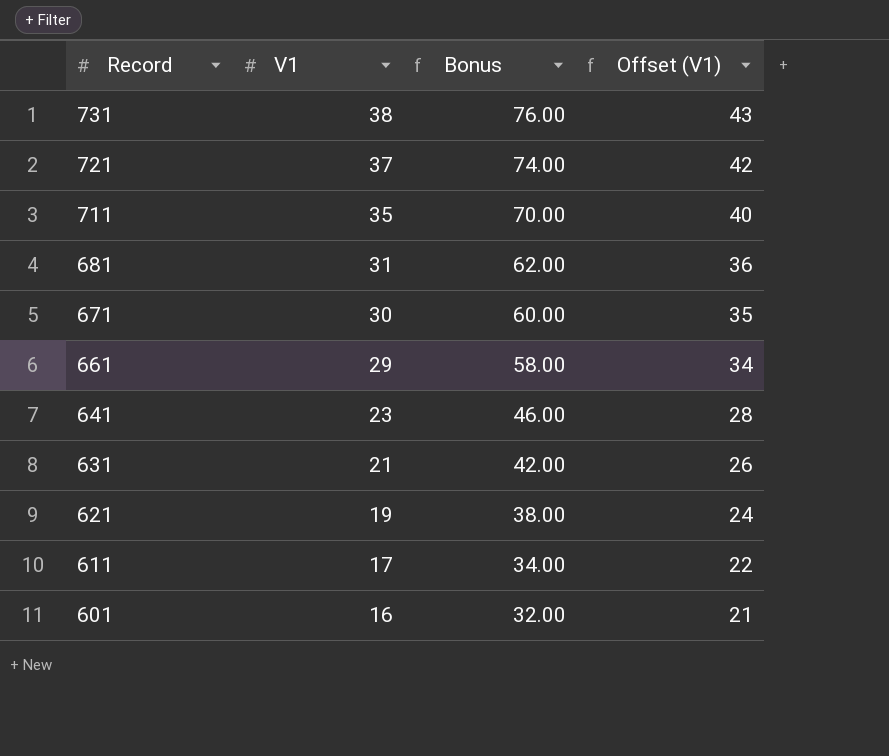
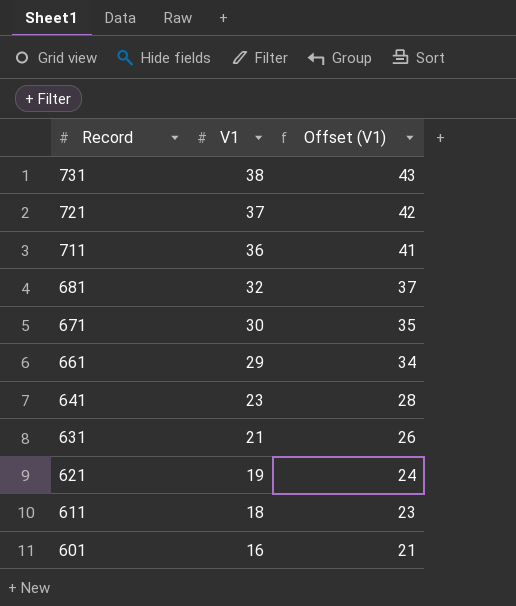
column Bonus | formula: [V1] * 2 -> none
711 | V1: 35 -> 36
711 | Offset (V1): 40 -> 41
681 | V1: 31 -> 32
681 | Offset (V1): 36 -> 37
611 | V1: 17 -> 18
611 | Offset (V1): 22 -> 23

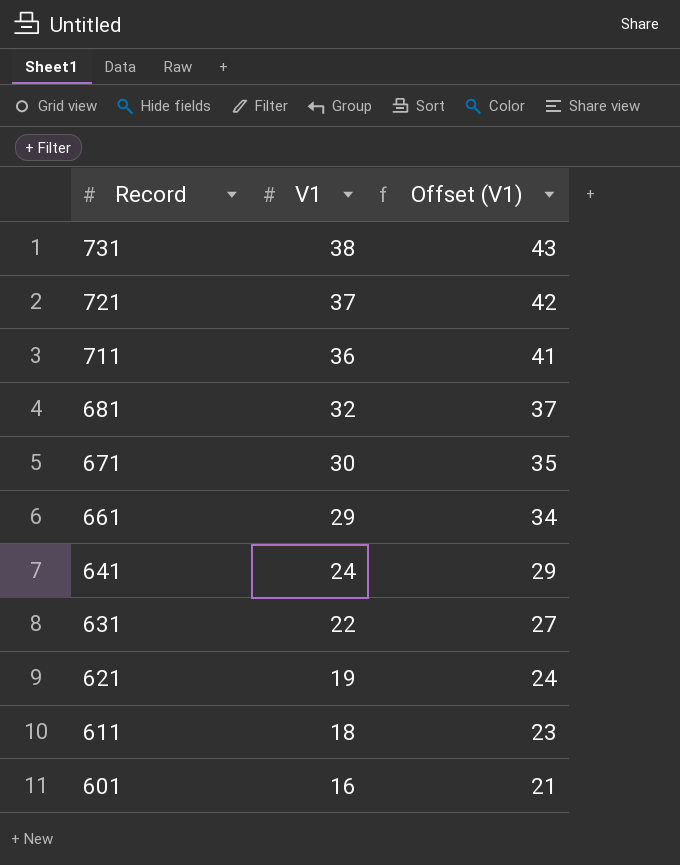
641 | V1: 23 -> 24
641 | Offset (V1): 28 -> 29
631 | V1: 21 -> 22
631 | Offset (V1): 26 -> 27

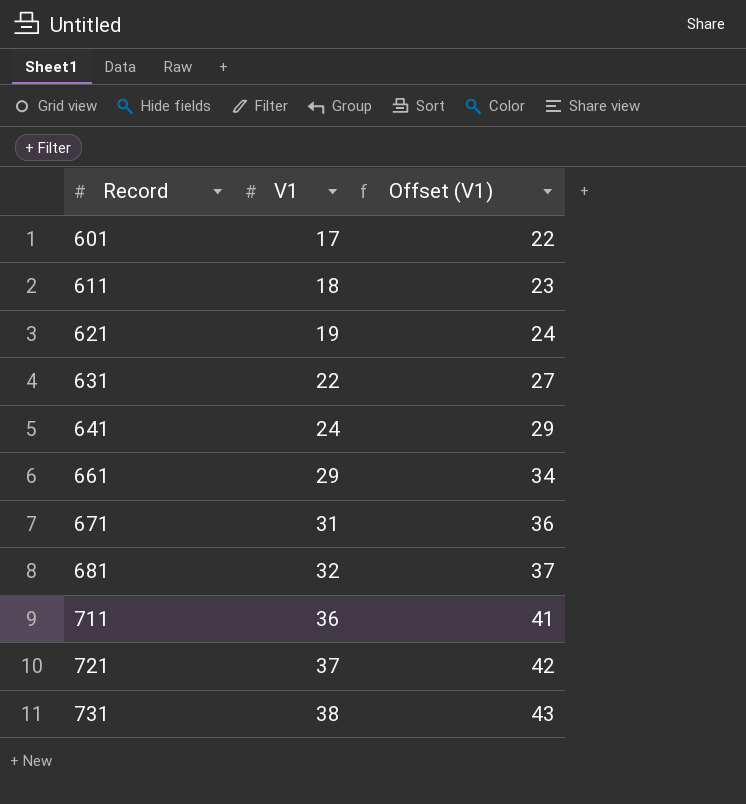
row order: Record descending -> Record ascending
601 | V1: 16 -> 17
601 | Offset (V1): 21 -> 22
671 | V1: 30 -> 31
671 | Offset (V1): 35 -> 36

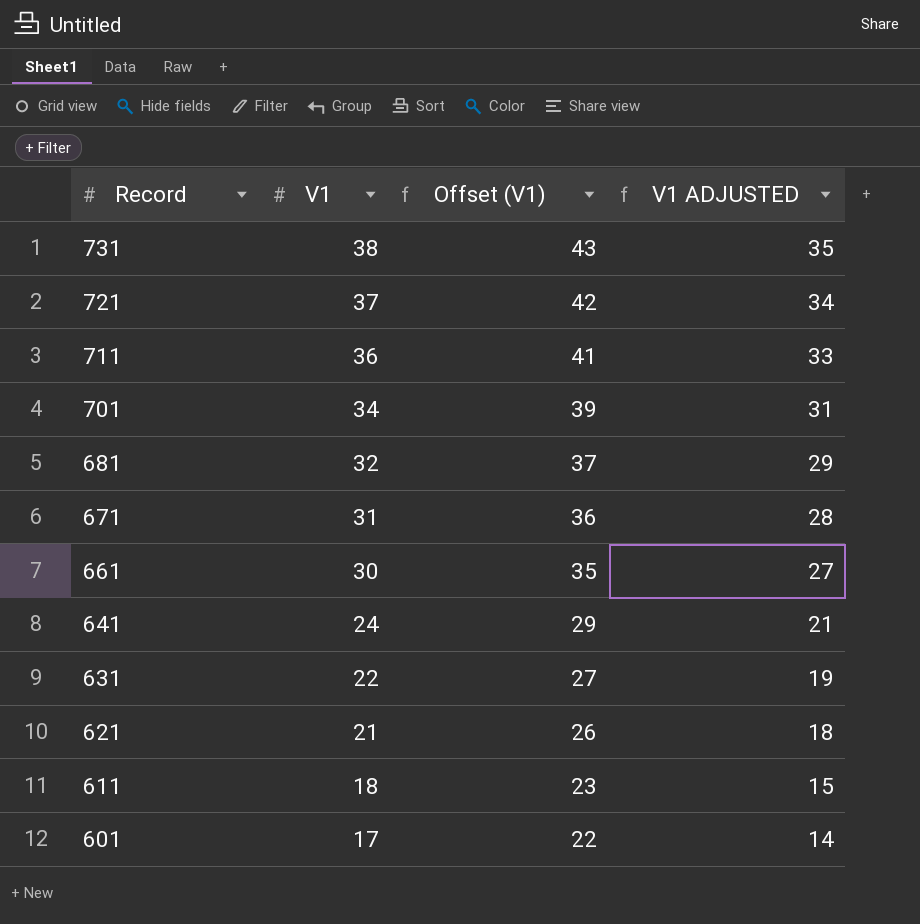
row order: Record ascending -> Record descending
column V1 ADJUSTED | formula: none -> [V1] - 3
row 701: none -> 34 | 39 | 31
661 | V1: 29 -> 30
661 | Offset (V1): 34 -> 35
621 | V1: 19 -> 21
621 | Offset (V1): 24 -> 26

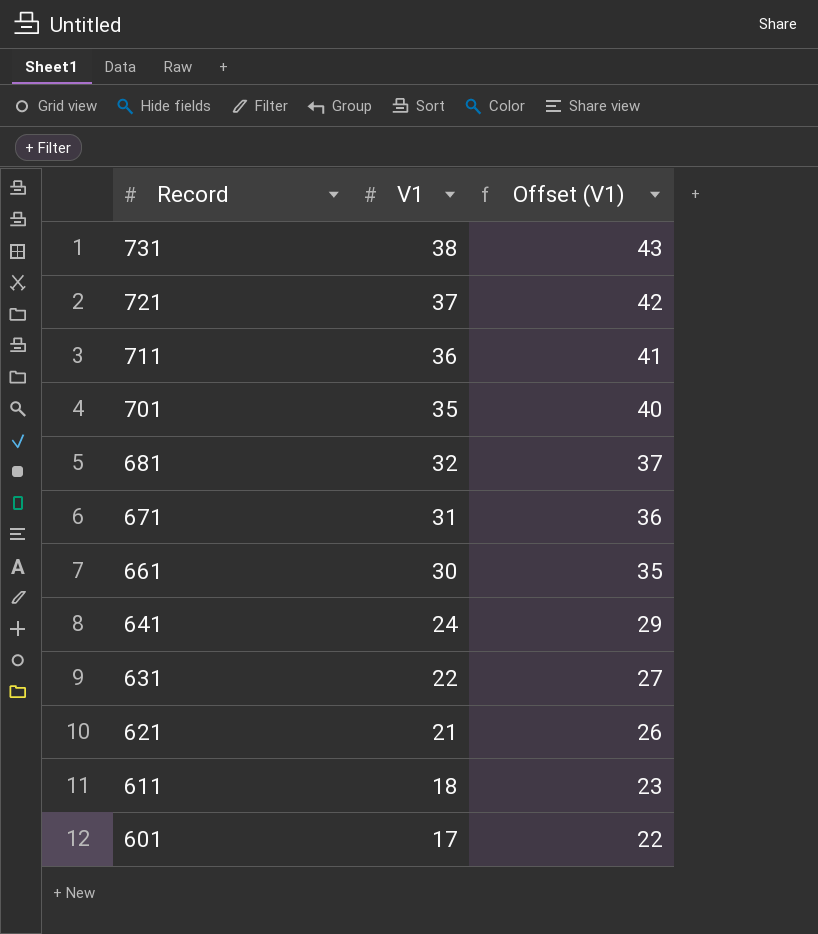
column V1 ADJUSTED | formula: [V1] - 3 -> none
701 | V1: 34 -> 35
701 | Offset (V1): 39 -> 40

